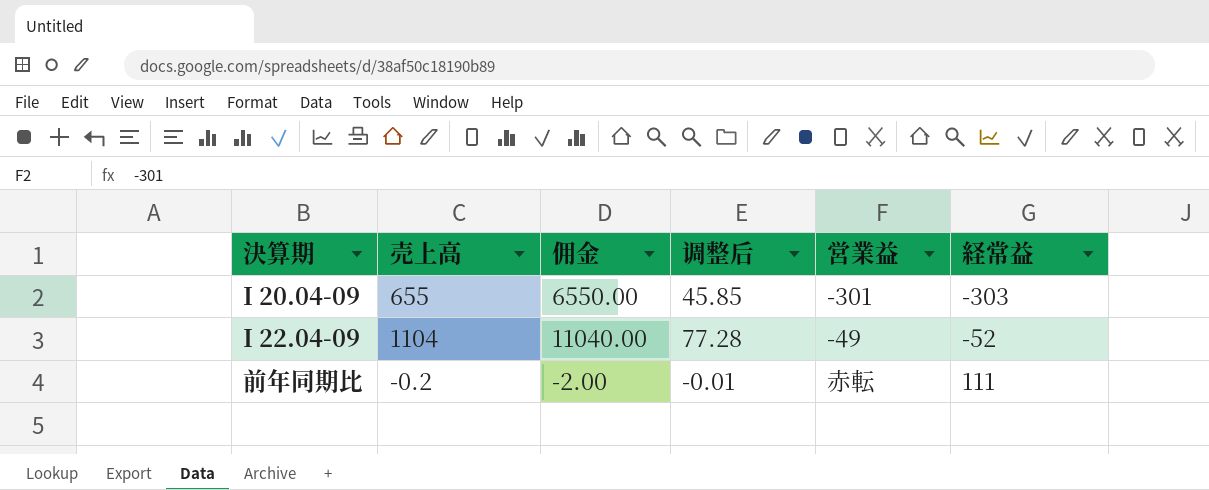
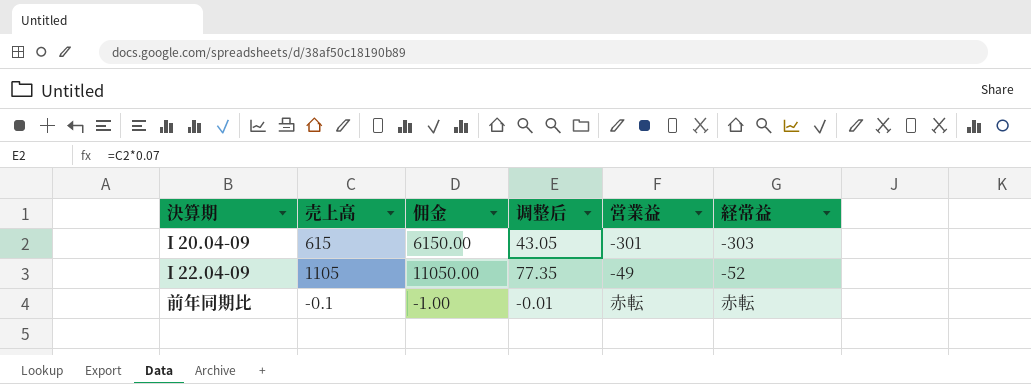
I 20.04-09 | 売上高: 655 -> 615
I 20.04-09 | 佣金: 6550.00 -> 6150.00
I 20.04-09 | 调整后: 45.85 -> 43.05
I 22.04-09 | 売上高: 1104 -> 1105
I 22.04-09 | 佣金: 11040.00 -> 11050.00
I 22.04-09 | 调整后: 77.28 -> 77.35
前年同期比 | 売上高: -0.2 -> -0.1
前年同期比 | 佣金: -2.00 -> -1.00
前年同期比 | 経常益: 111 -> 赤転

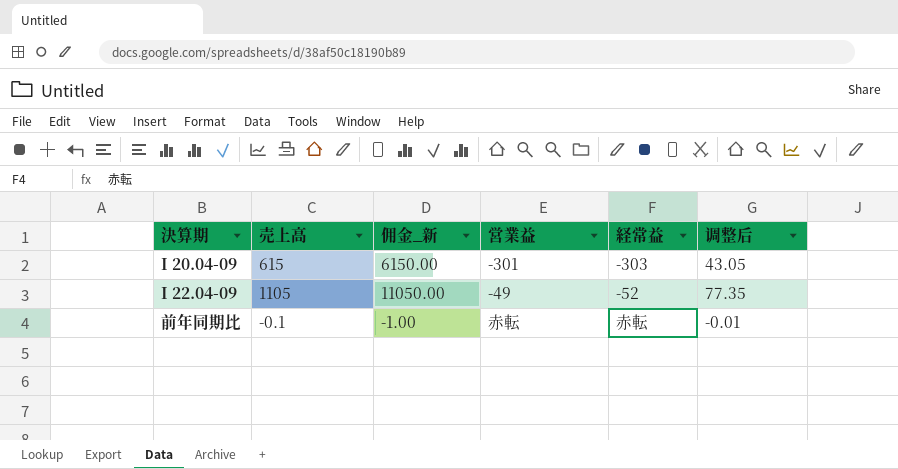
column name: 佣金 -> 佣金_新
column 调整后 | position: 4 -> 6

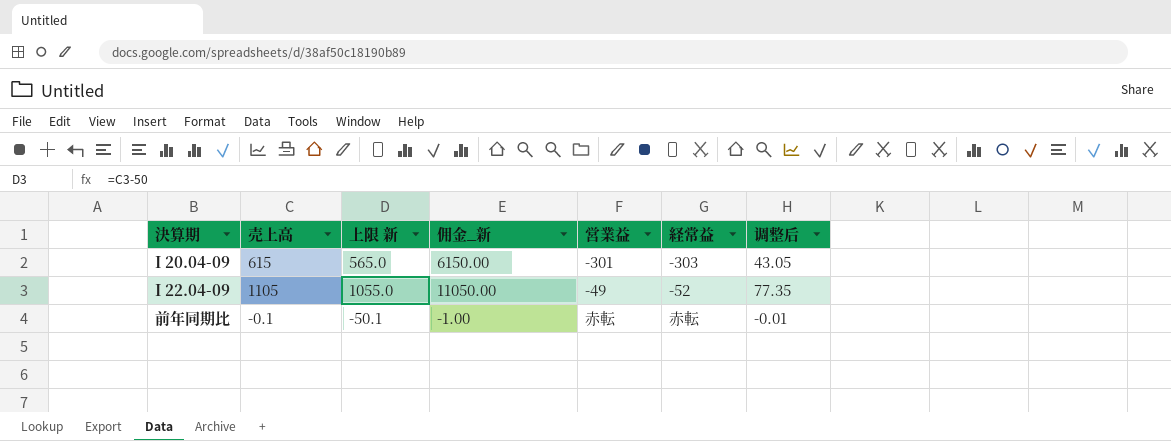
column 上限 新 | formula: none -> [売上高] - 50

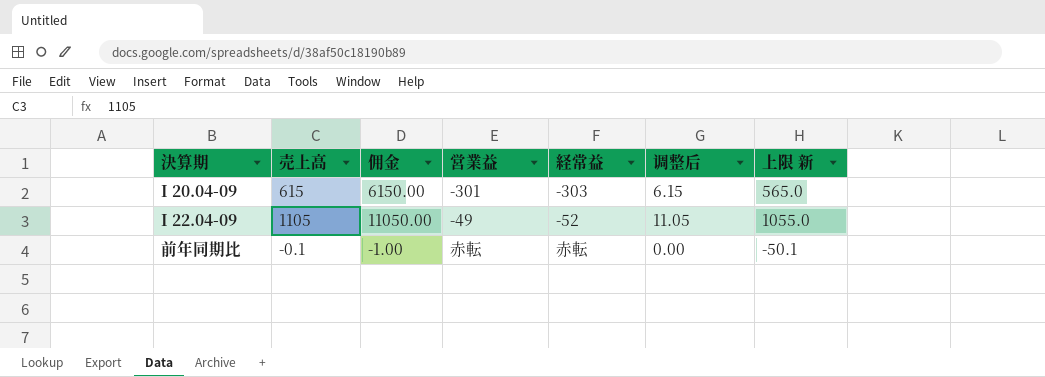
column name: 佣金_新 -> 佣金
column 调整后 | formula: [売上高] * 0.07 -> [売上高] * 0.01
column 上限 新 | position: 3 -> 7

